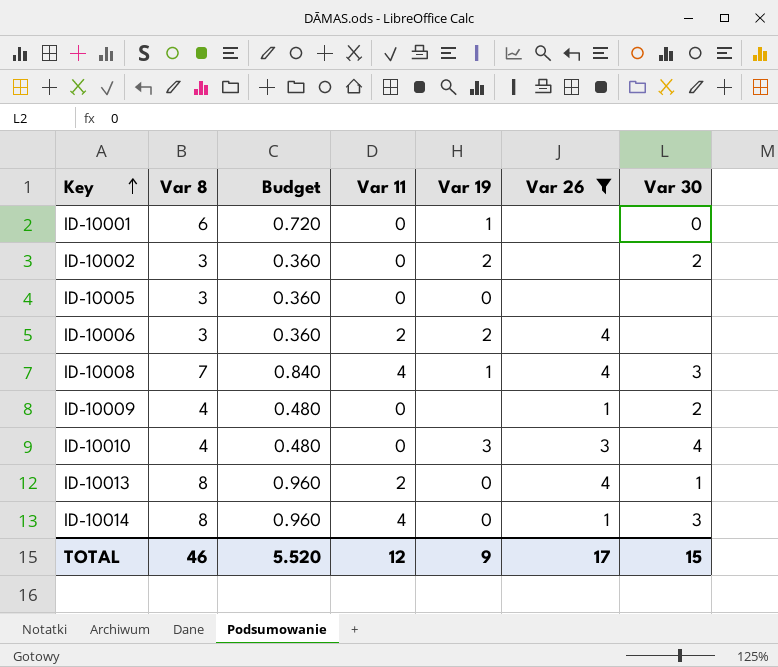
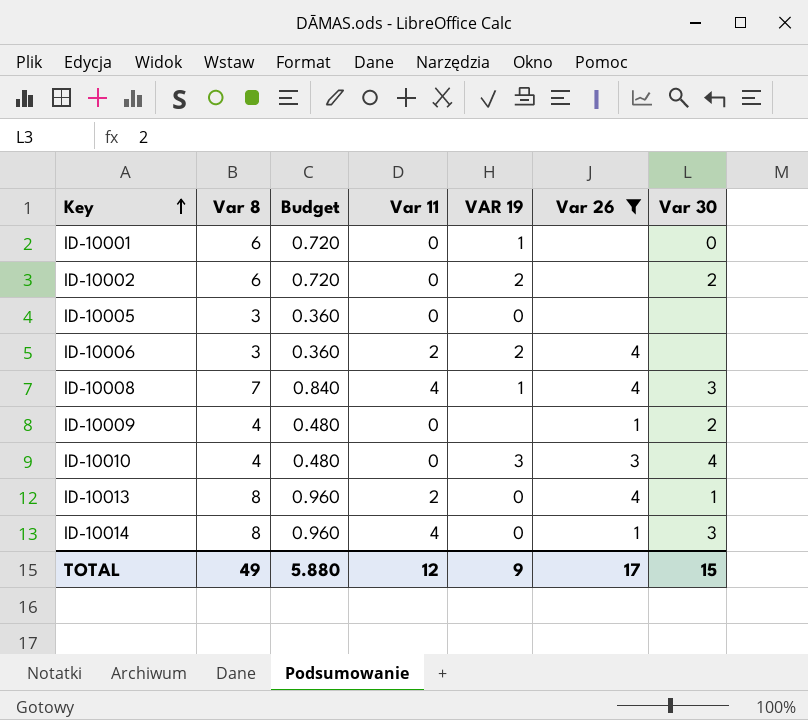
column name: Var 19 -> VAR 19
ID-10002 | Var 8: 3 -> 6
ID-10002 | Budget: 0.360 -> 0.720
TOTAL | Var 8: 46 -> 49
TOTAL | Budget: 5.520 -> 5.880

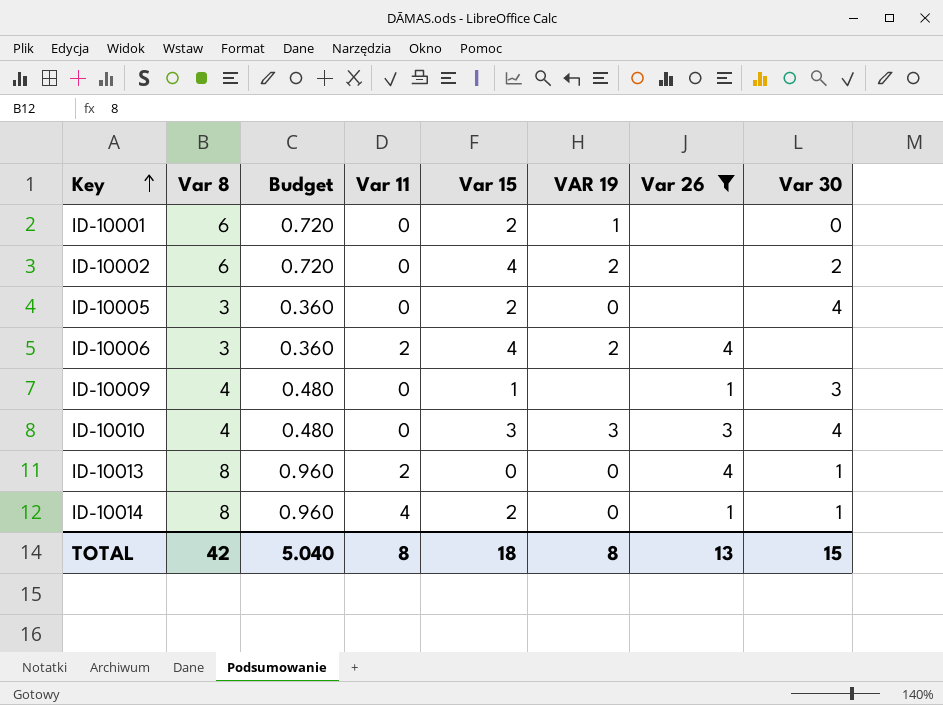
column Var 15 | position: none -> 5
row ID-10008: 7 | 0.840 | 4 | 1 | 4 | 3 -> none
ID-10005 | Var 30: none -> 4
ID-10009 | Var 30: 2 -> 3
ID-10014 | Var 30: 3 -> 1
TOTAL | Var 8: 49 -> 42
TOTAL | Budget: 5.880 -> 5.040
TOTAL | Var 11: 12 -> 8
TOTAL | VAR 19: 9 -> 8
TOTAL | Var 26: 17 -> 13

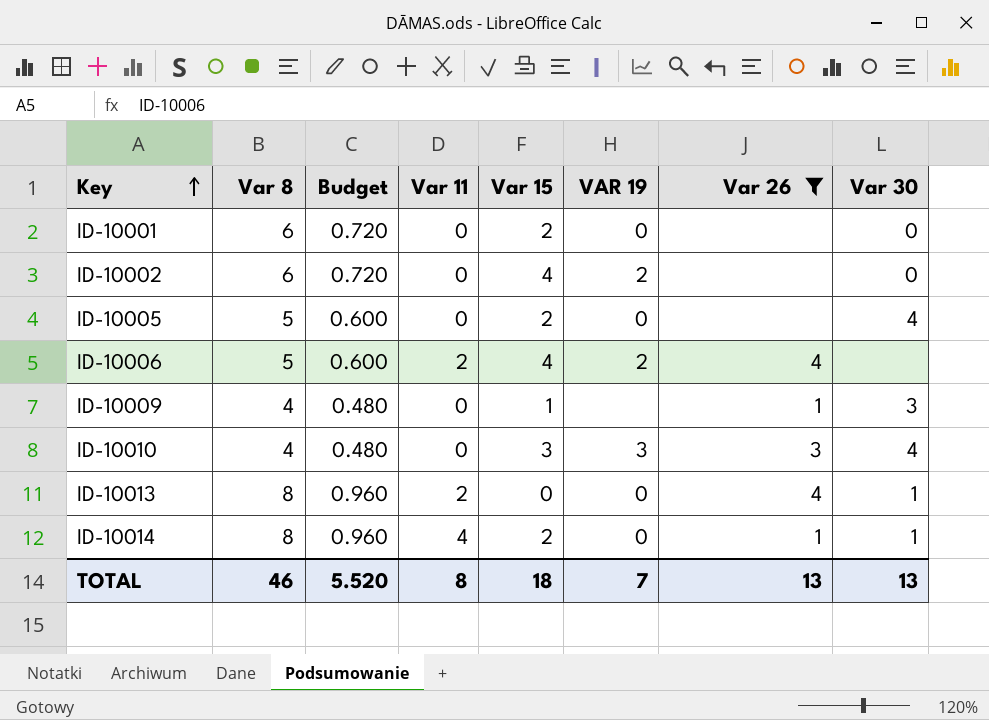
ID-10001 | VAR 19: 1 -> 0
ID-10002 | Var 30: 2 -> 0
ID-10005 | Var 8: 3 -> 5
ID-10005 | Budget: 0.360 -> 0.600
ID-10006 | Var 8: 3 -> 5
ID-10006 | Budget: 0.360 -> 0.600
TOTAL | Var 8: 42 -> 46
TOTAL | Budget: 5.040 -> 5.520
TOTAL | VAR 19: 8 -> 7
TOTAL | Var 30: 15 -> 13

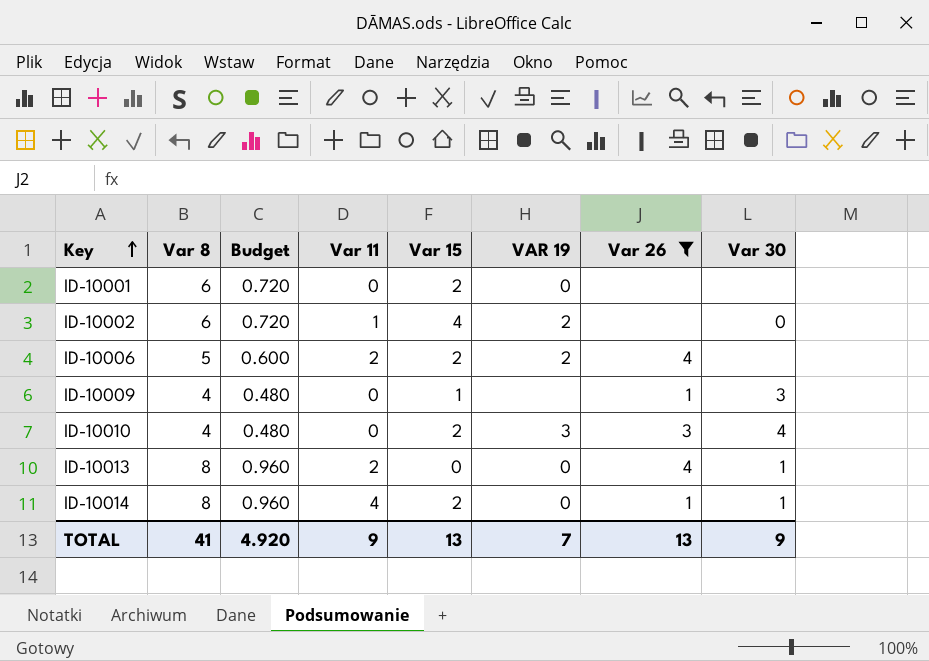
row ID-10005: 5 | 0.600 | 0 | 2 | 0 | none | 4 -> none
ID-10001 | Var 30: 0 -> none
ID-10002 | Var 11: 0 -> 1
ID-10006 | Var 15: 4 -> 2
ID-10010 | Var 15: 3 -> 2
TOTAL | Var 8: 46 -> 41
TOTAL | Budget: 5.520 -> 4.920
TOTAL | Var 11: 8 -> 9
TOTAL | Var 15: 18 -> 13
TOTAL | Var 30: 13 -> 9

